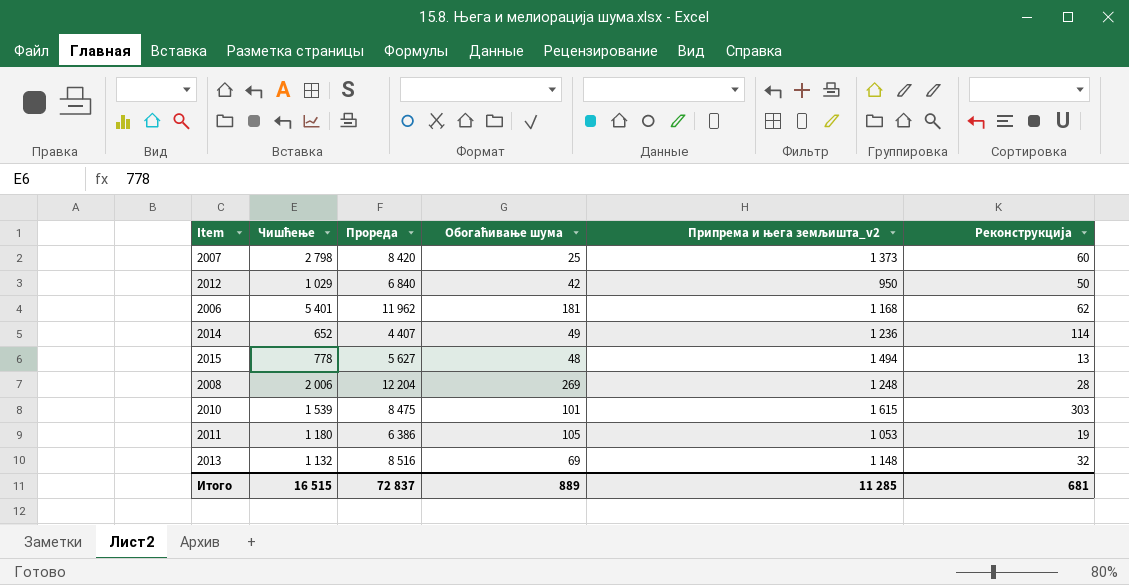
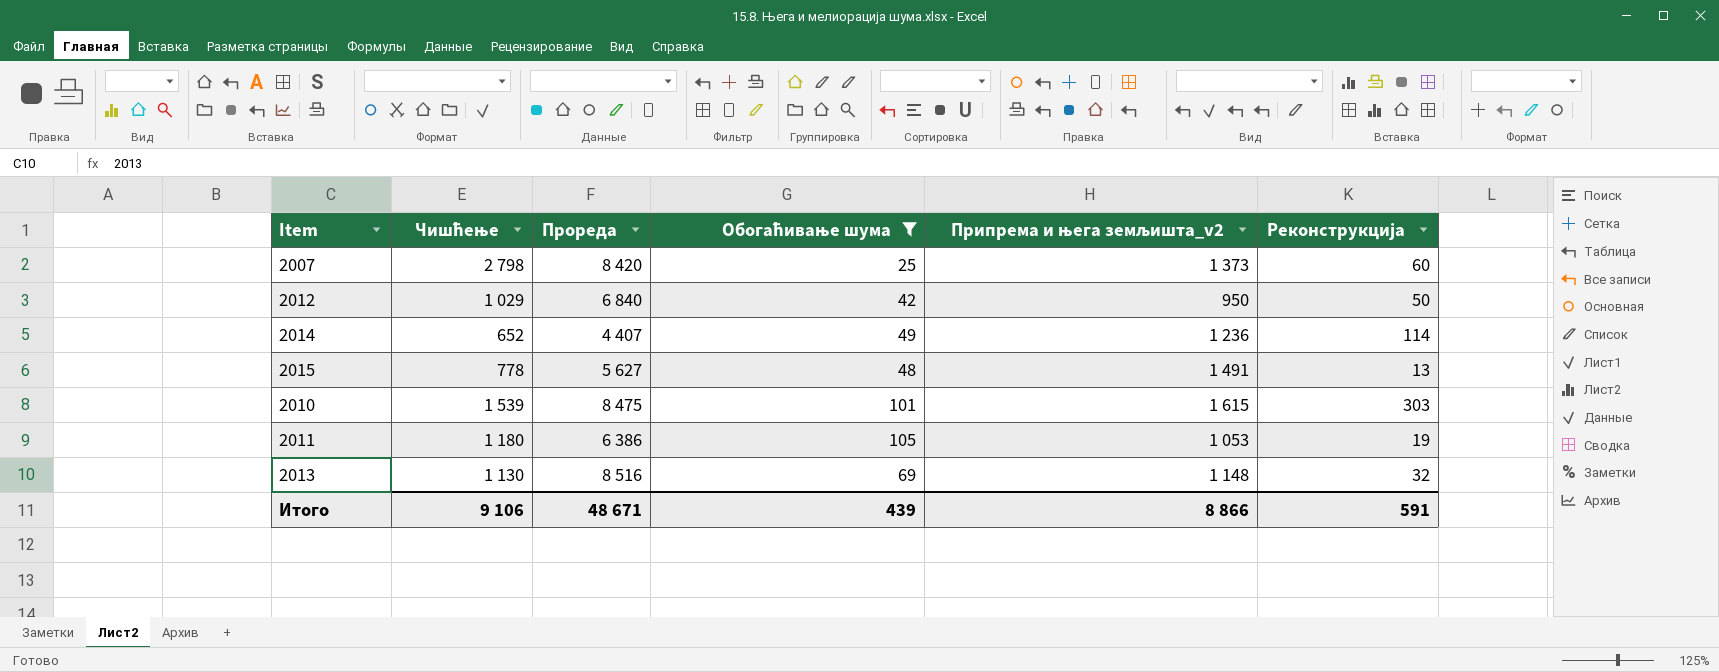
filter: none -> Обогаћивање шума <= 105
2015 | Припрема и њега земљишта_v2: 1 494 -> 1 491
2013 | Чишћење: 1 132 -> 1 130
Итого | Чишћење: 16 515 -> 9 106
Итого | Прореда: 72 837 -> 48 671
Итого | Обогаћивање шума: 889 -> 439
Итого | Припрема и њега земљишта_v2: 11 285 -> 8 866
Итого | Реконструкција: 681 -> 591

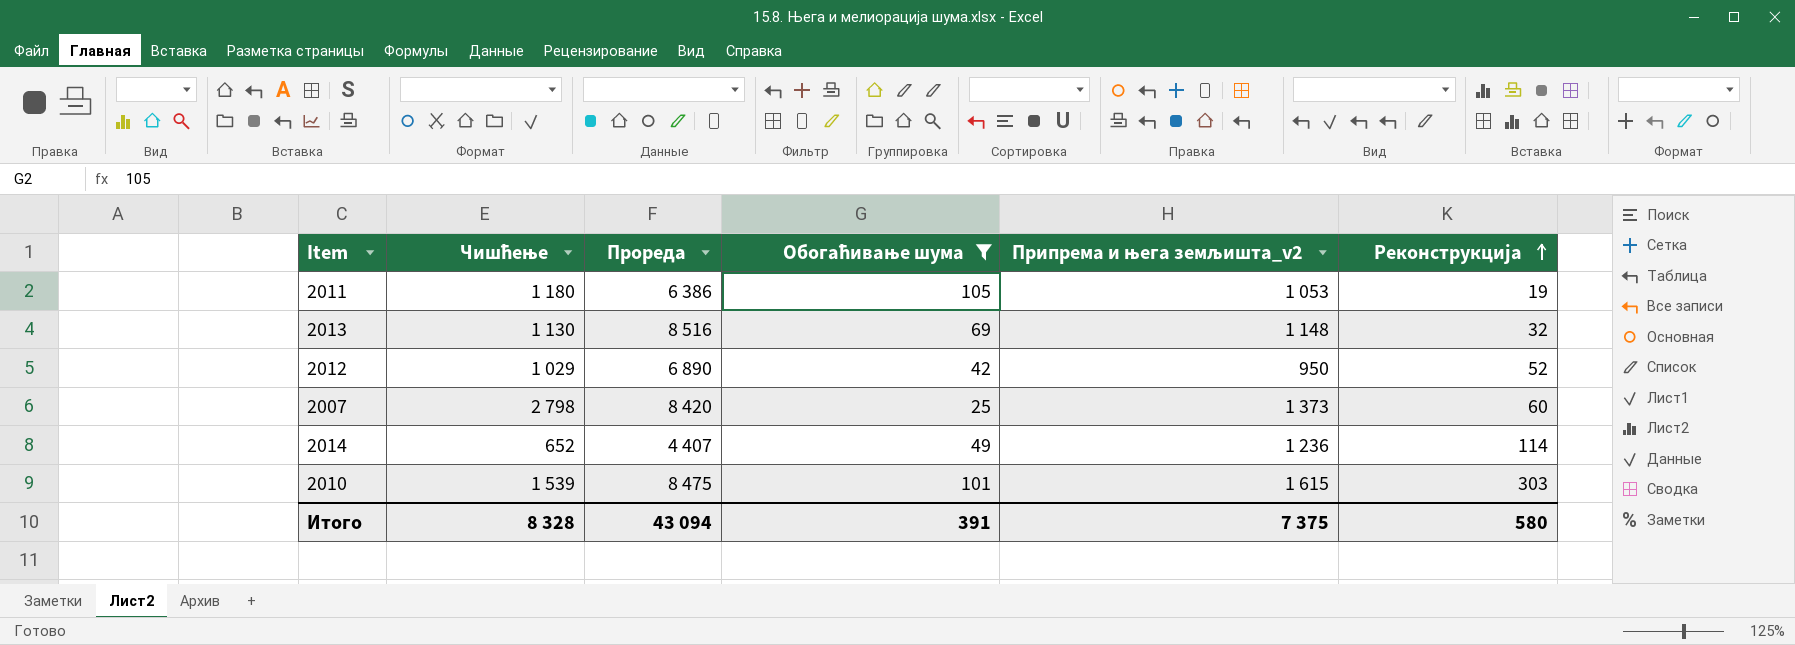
row order: none -> Реконструкција ascending
row 2015: 778 | 5 627 | 48 | 1 491 | 13 -> none
2012 | Прореда: 6 840 -> 6 890
2012 | Реконструкција: 50 -> 52
Итого | Чишћење: 9 106 -> 8 328
Итого | Прореда: 48 671 -> 43 094
Итого | Обогаћивање шума: 439 -> 391
Итого | Припрема и њега земљишта_v2: 8 866 -> 7 375
Итого | Реконструкција: 591 -> 580

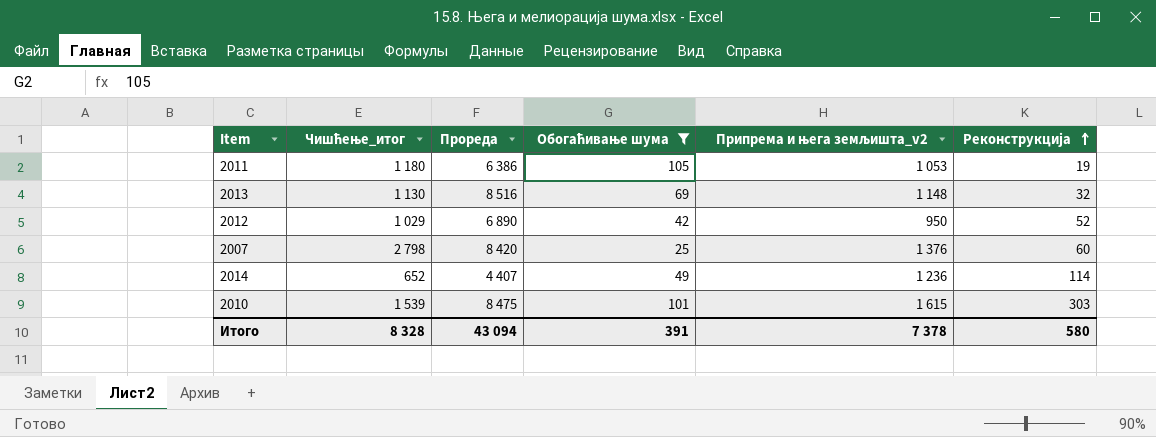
column name: Чишћење -> Чишћење_итог
2007 | Припрема и њега земљишта_v2: 1 373 -> 1 376
Итого | Припрема и њега земљишта_v2: 7 375 -> 7 378

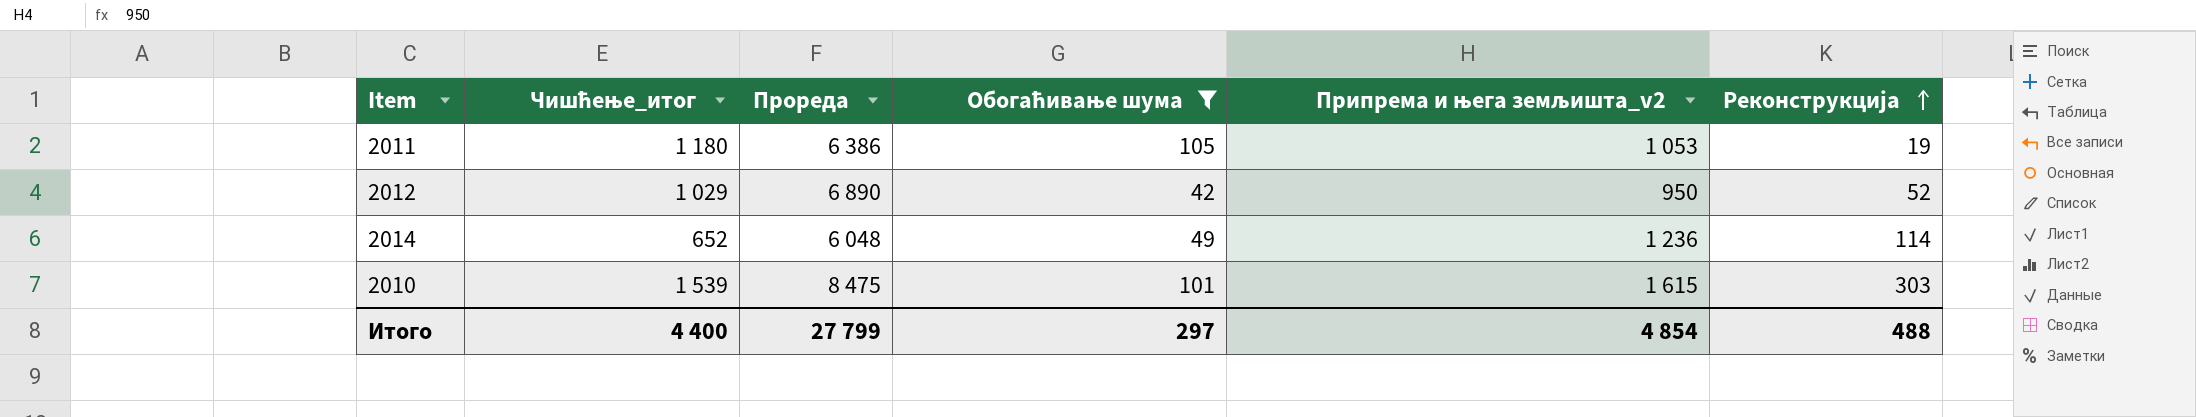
row 2013: 1 130 | 8 516 | 69 | 1 148 | 32 -> none
row 2007: 2 798 | 8 420 | 25 | 1 376 | 60 -> none
2014 | Прореда: 4 407 -> 6 048
Итого | Чишћење_итог: 8 328 -> 4 400
Итого | Прореда: 43 094 -> 27 799
Итого | Обогаћивање шума: 391 -> 297
Итого | Припрема и њега земљишта_v2: 7 378 -> 4 854
Итого | Реконструкција: 580 -> 488

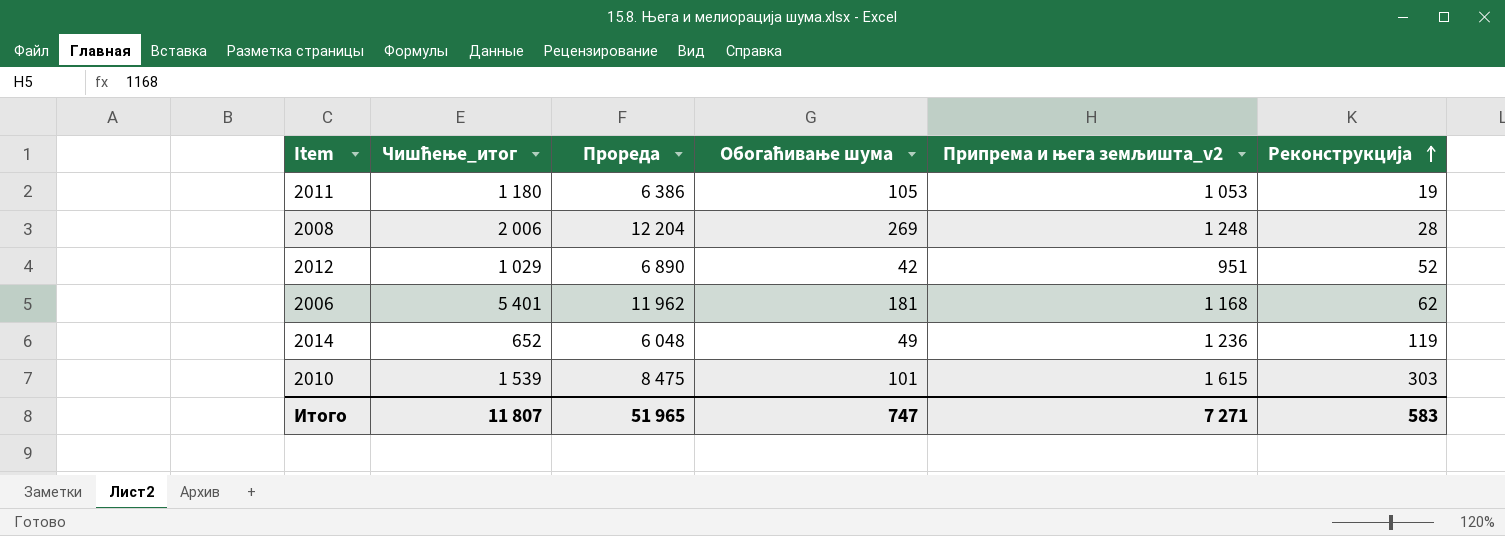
filter: Обогаћивање шума <= 105 -> none
2012 | Припрема и њега земљишта_v2: 950 -> 951
2014 | Реконструкција: 114 -> 119
Итого | Чишћење_итог: 4 400 -> 11 807
Итого | Прореда: 27 799 -> 51 965
Итого | Обогаћивање шума: 297 -> 747
Итого | Припрема и њега земљишта_v2: 4 854 -> 7 271
Итого | Реконструкција: 488 -> 583

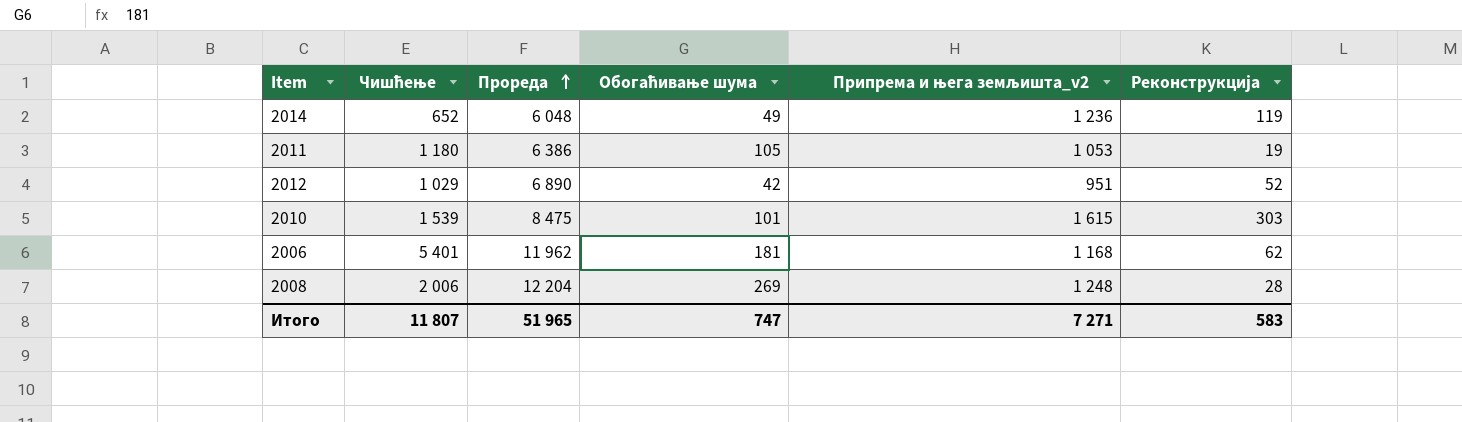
row order: Реконструкција ascending -> Прореда ascending
column name: Чишћење_итог -> Чишћење

